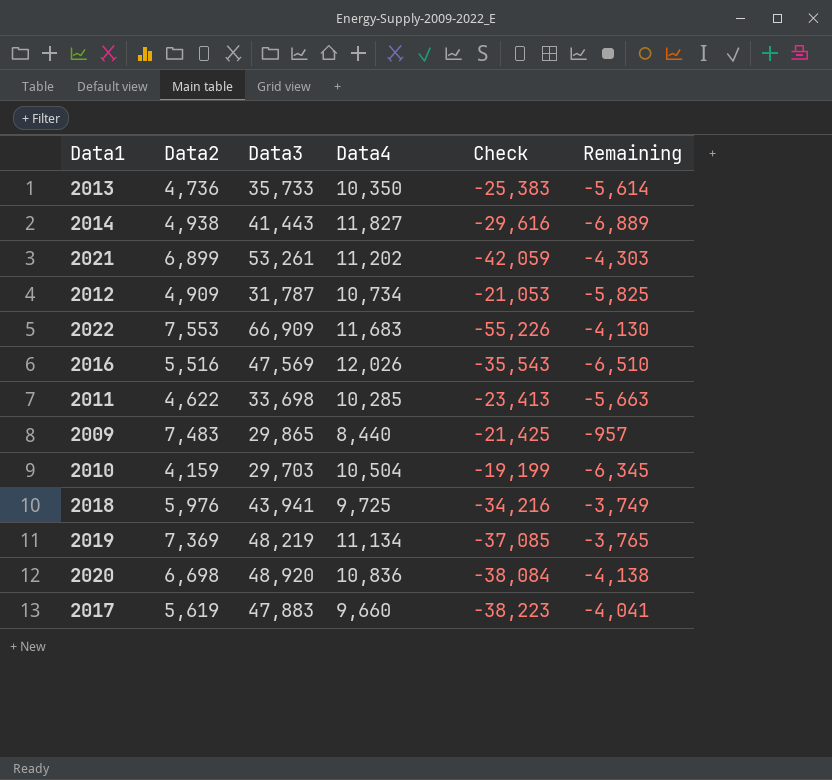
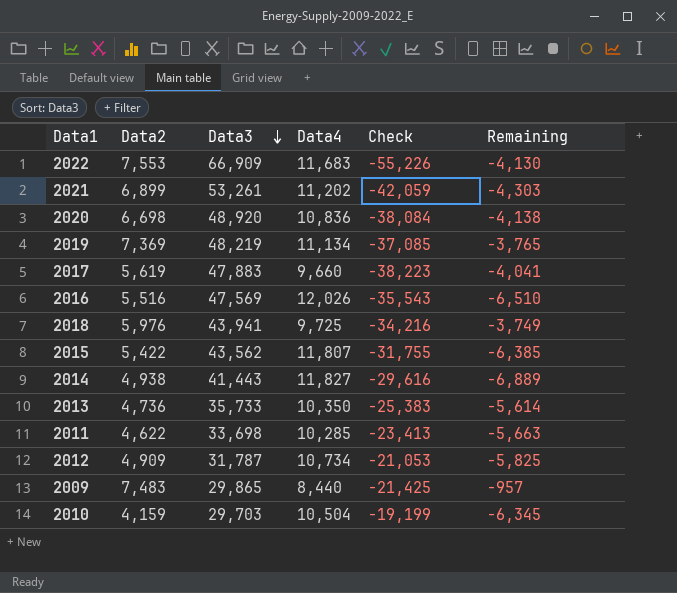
row order: none -> Data3 descending
row 2015: none -> 5,422 | 43,562 | 11,807 | -31,755 | -6,385

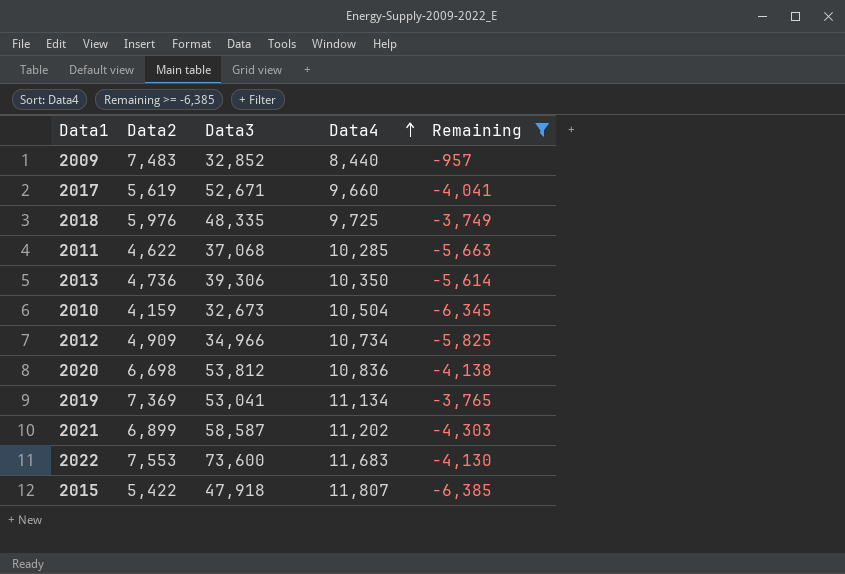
filter: none -> Remaining >= -6,385
row order: Data3 descending -> Data4 ascending
column Check | formula: [Data4] - [Data3] -> none
2009 | Data3: 29,865 -> 32,852
2017 | Data3: 47,883 -> 52,671
2018 | Data3: 43,941 -> 48,335
2011 | Data3: 33,698 -> 37,068
2013 | Data3: 35,733 -> 39,306
2010 | Data3: 29,703 -> 32,673
2012 | Data3: 31,787 -> 34,966
2020 | Data3: 48,920 -> 53,812
2019 | Data3: 48,219 -> 53,041
2021 | Data3: 53,261 -> 58,587
2022 | Data3: 66,909 -> 73,600
2015 | Data3: 43,562 -> 47,918

